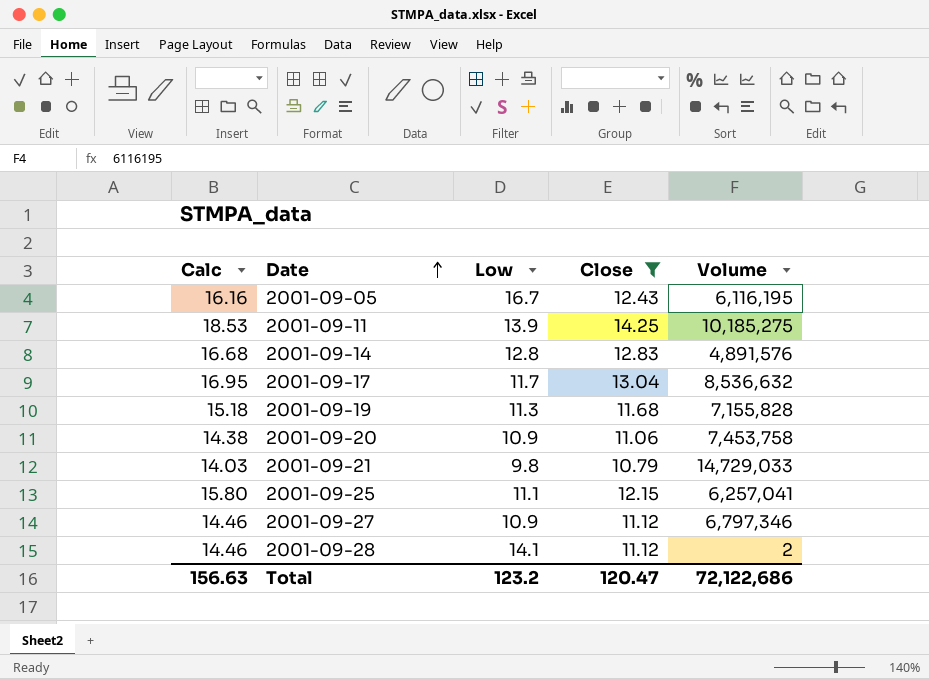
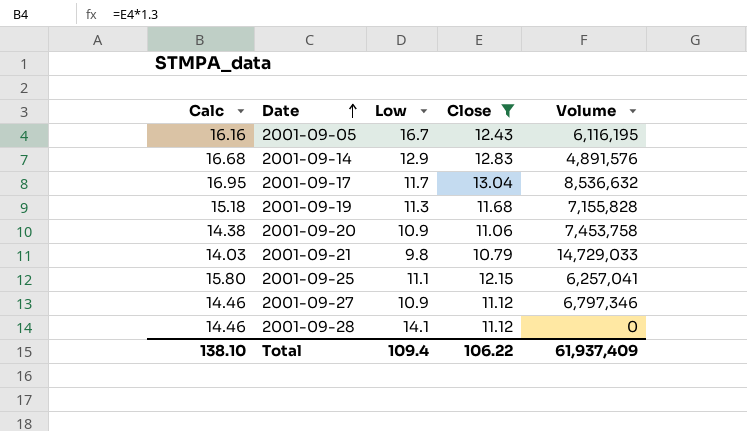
row 2001-09-11: 18.53 | 13.9 | 14.25 | 10,185,275 -> none
2001-09-14 | Low: 12.8 -> 12.9
2001-09-28 | Volume: 2 -> 0
Total | Calc: 156.63 -> 138.10
Total | Low: 123.2 -> 109.4
Total | Close: 120.47 -> 106.22
Total | Volume: 72,122,686 -> 61,937,409

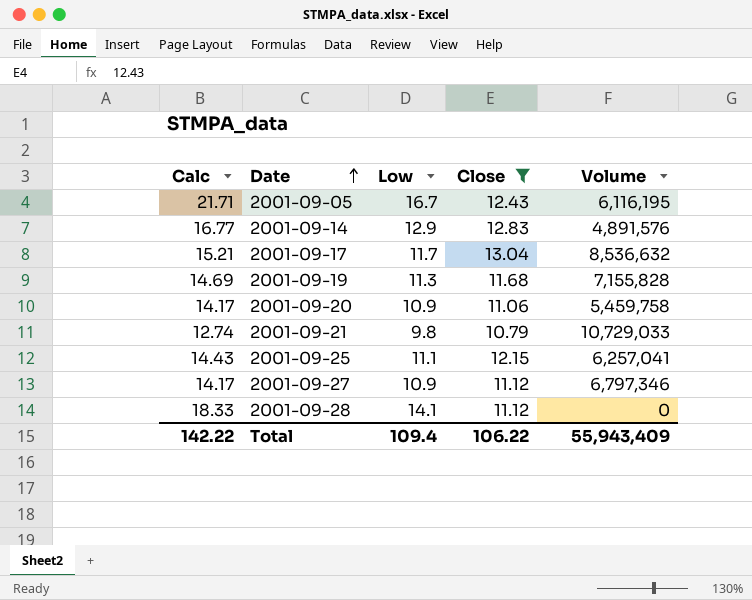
column Calc | formula: [Close] * 1.3 -> [Low] * 1.3
2001-09-20 | Volume: 7,453,758 -> 5,459,758
2001-09-21 | Volume: 14,729,033 -> 10,729,033
Total | Calc: 138.10 -> 142.22
Total | Volume: 61,937,409 -> 55,943,409

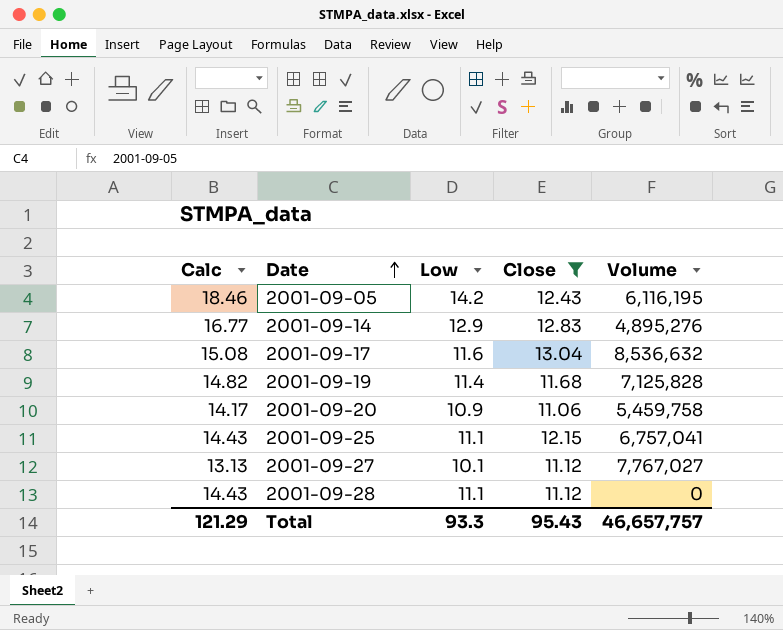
row 2001-09-21: 12.74 | 9.8 | 10.79 | 10,729,033 -> none
2001-09-05 | Calc: 21.71 -> 18.46
2001-09-05 | Low: 16.7 -> 14.2
2001-09-14 | Volume: 4,891,576 -> 4,895,276
2001-09-17 | Calc: 15.21 -> 15.08
2001-09-17 | Low: 11.7 -> 11.6
2001-09-19 | Calc: 14.69 -> 14.82
2001-09-19 | Low: 11.3 -> 11.4
2001-09-19 | Volume: 7,155,828 -> 7,125,828
2001-09-25 | Volume: 6,257,041 -> 6,757,041
2001-09-27 | Calc: 14.17 -> 13.13
2001-09-27 | Low: 10.9 -> 10.1
2001-09-27 | Volume: 6,797,346 -> 7,767,027
2001-09-28 | Calc: 18.33 -> 14.43
2001-09-28 | Low: 14.1 -> 11.1
Total | Calc: 142.22 -> 121.29
Total | Low: 109.4 -> 93.3
Total | Close: 106.22 -> 95.43
Total | Volume: 55,943,409 -> 46,657,757

